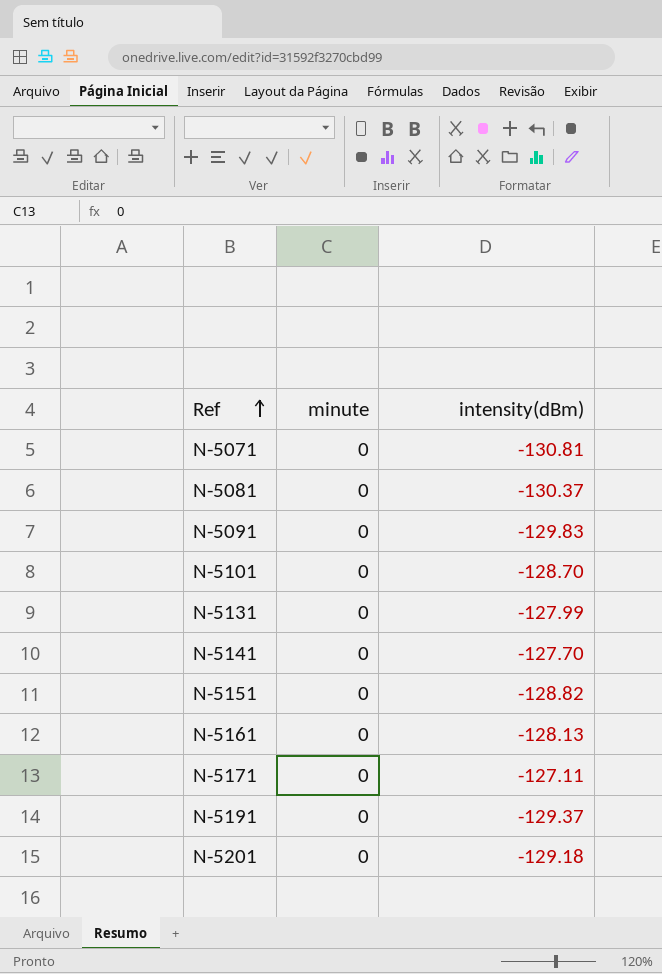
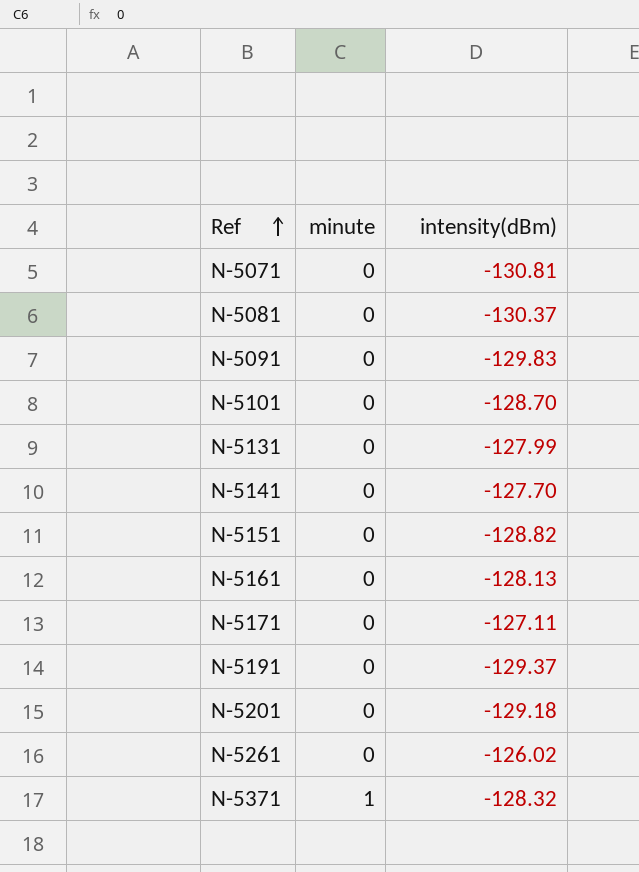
row N-5261: none -> 0 | -126.02
row N-5371: none -> 1 | -128.32

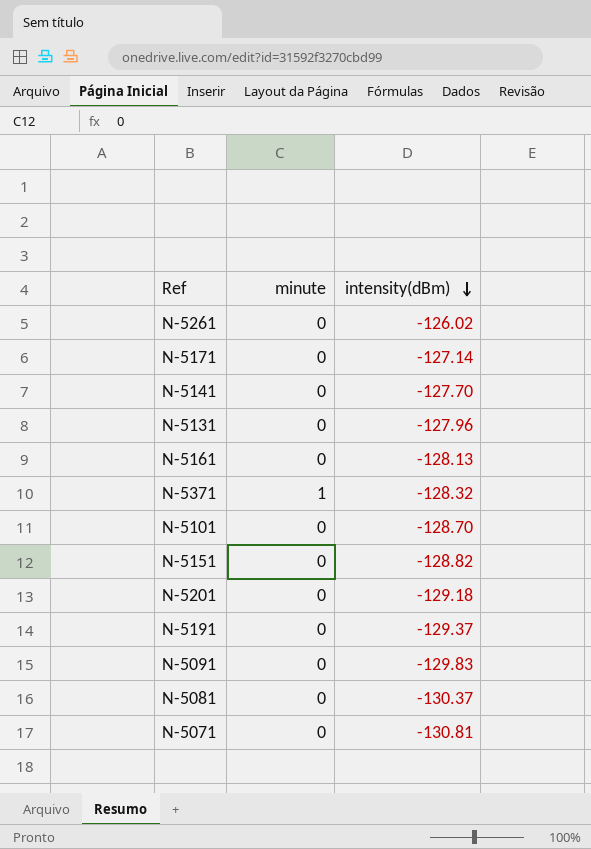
row order: Ref ascending -> intensity(dBm) descending
N-5171 | intensity(dBm): -127.11 -> -127.14
N-5131 | intensity(dBm): -127.99 -> -127.96

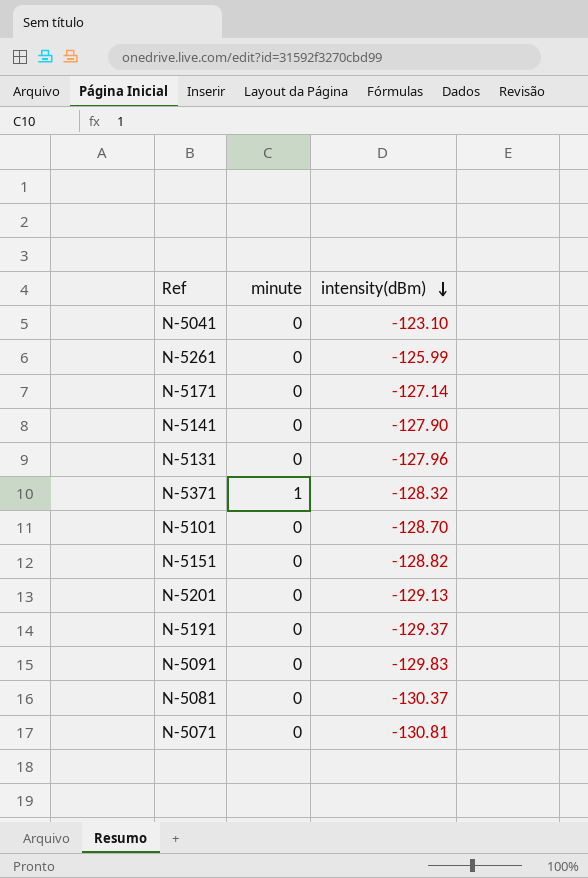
row N-5161: 0 | -128.13 -> none
row N-5041: none -> 0 | -123.10
N-5261 | intensity(dBm): -126.02 -> -125.99
N-5141 | intensity(dBm): -127.70 -> -127.90
N-5201 | intensity(dBm): -129.18 -> -129.13

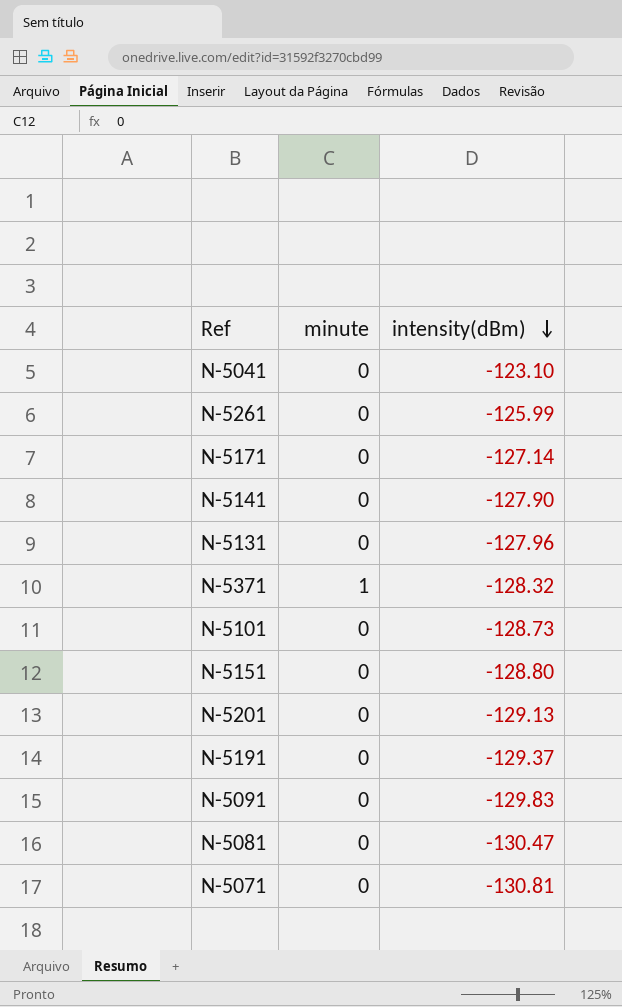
N-5101 | intensity(dBm): -128.70 -> -128.73
N-5151 | intensity(dBm): -128.82 -> -128.80
N-5081 | intensity(dBm): -130.37 -> -130.47

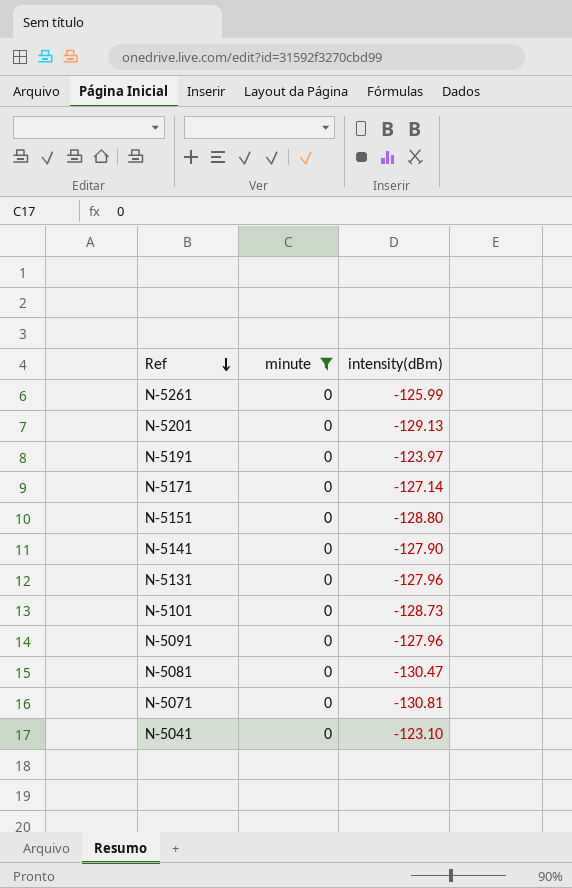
filter: none -> minute = 0
row order: intensity(dBm) descending -> Ref descending
N-5191 | intensity(dBm): -129.37 -> -123.97
N-5091 | intensity(dBm): -129.83 -> -127.96

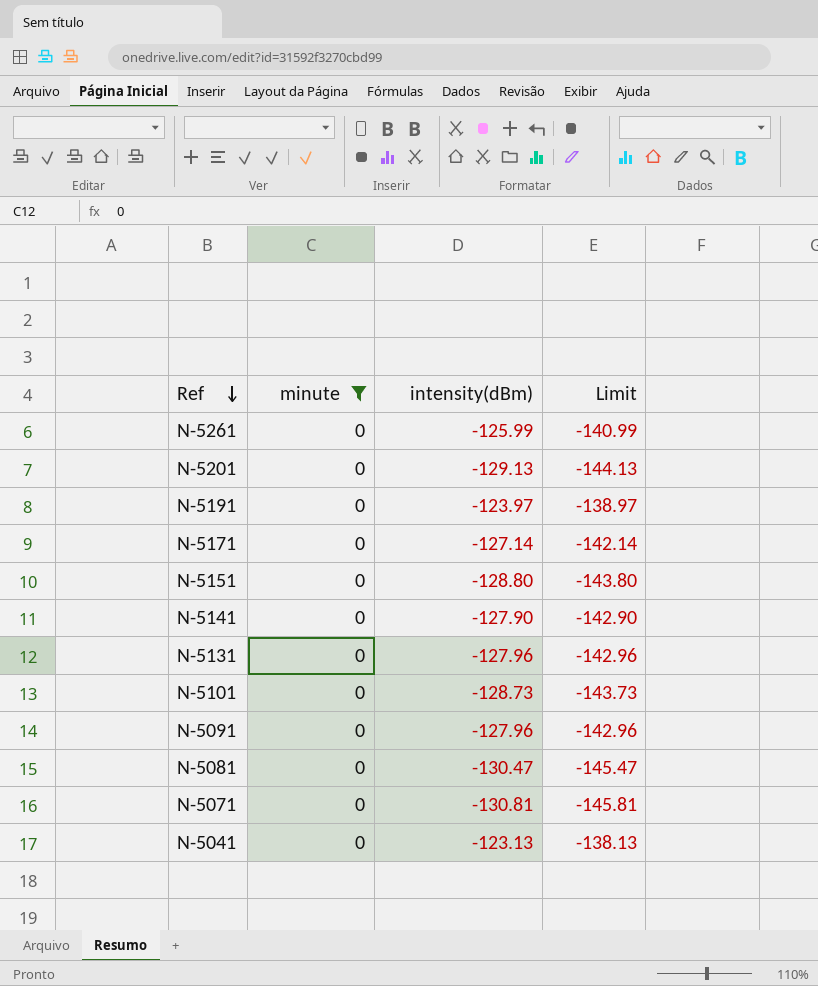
column Limit | formula: none -> [intensity(dBm)] - 15
N-5041 | intensity(dBm): -123.10 -> -123.13

